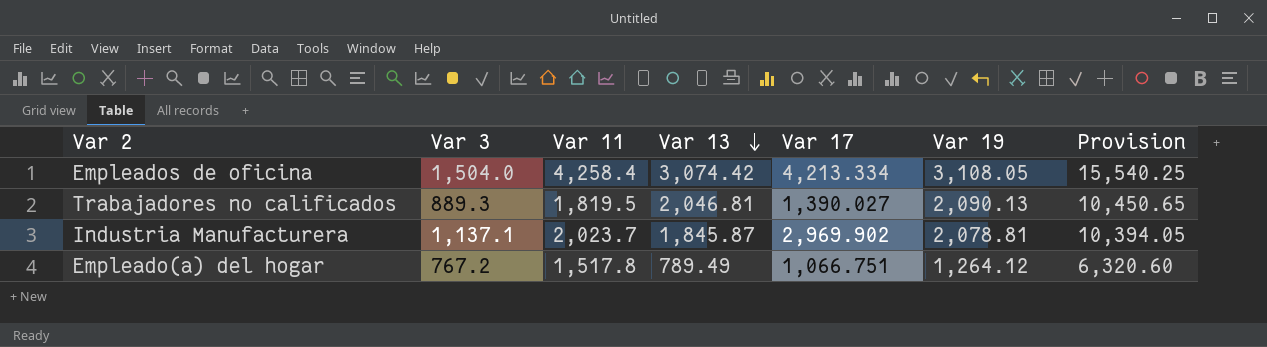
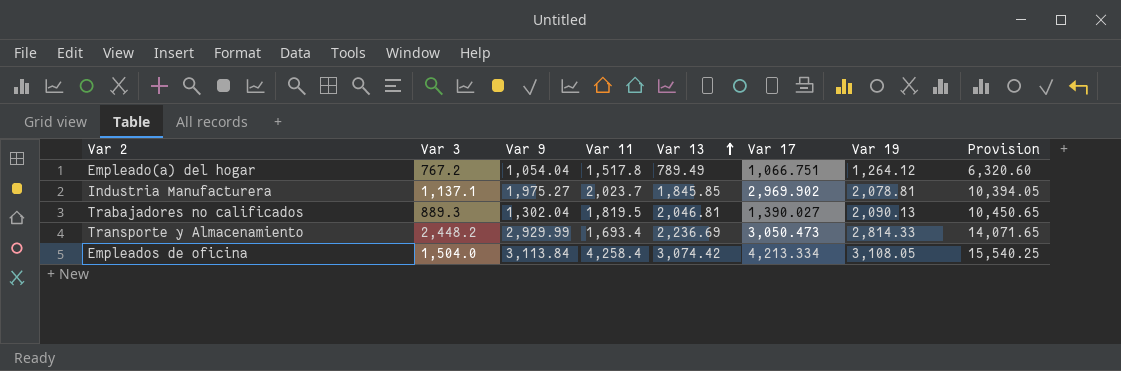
row order: Var 13 descending -> Var 13 ascending
column Var 9 | position: none -> 3
Industria Manufacturera | Var 13: 1,845.87 -> 1,845.85
row Transporte y Almacenamiento: none -> 2,448.2 | 2,929.99 | 1,693.4 | 2,236.69 | 3,050.473 | 2,814.33 | 14,071.65

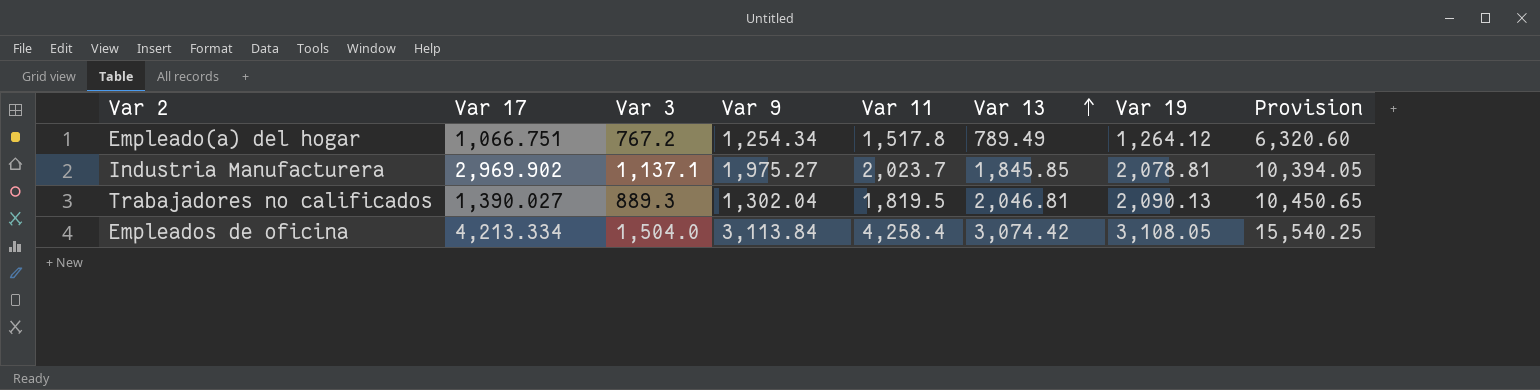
column Var 17 | position: 6 -> 2
row Transporte y Almacenamiento: 2,448.2 | 2,929.99 | 1,693.4 | 2,236.69 | 3,050.473 | 2,814.33 | 14,071.65 -> none
Empleado(a) del hogar | Var 9: 1,054.04 -> 1,254.34

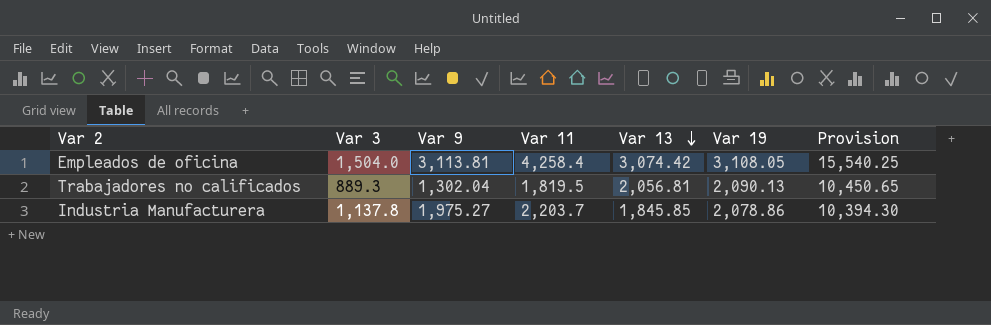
row order: Var 13 ascending -> Var 13 descending
column Var 17 | position: 2 -> none
row Empleado(a) del hogar: 1,066.751 | 767.2 | 1,254.34 | 1,517.8 | 789.49 | 1,264.12 | 6,320.60 -> none
Empleados de oficina | Var 9: 3,113.84 -> 3,113.81
Trabajadores no calificados | Var 13: 2,046.81 -> 2,056.81
Industria Manufacturera | Var 3: 1,137.1 -> 1,137.8
Industria Manufacturera | Var 11: 2,023.7 -> 2,203.7
Industria Manufacturera | Var 19: 2,078.81 -> 2,078.86
Industria Manufacturera | Provision: 10,394.05 -> 10,394.30

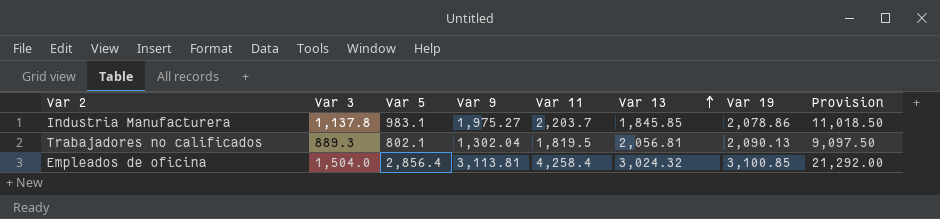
row order: Var 13 descending -> Var 13 ascending
column Var 5 | position: none -> 3
column Provision | formula: [Var 19] * 5 -> [Var 11] * 5
Empleados de oficina | Var 13: 3,074.42 -> 3,024.32
Empleados de oficina | Var 19: 3,108.05 -> 3,100.85

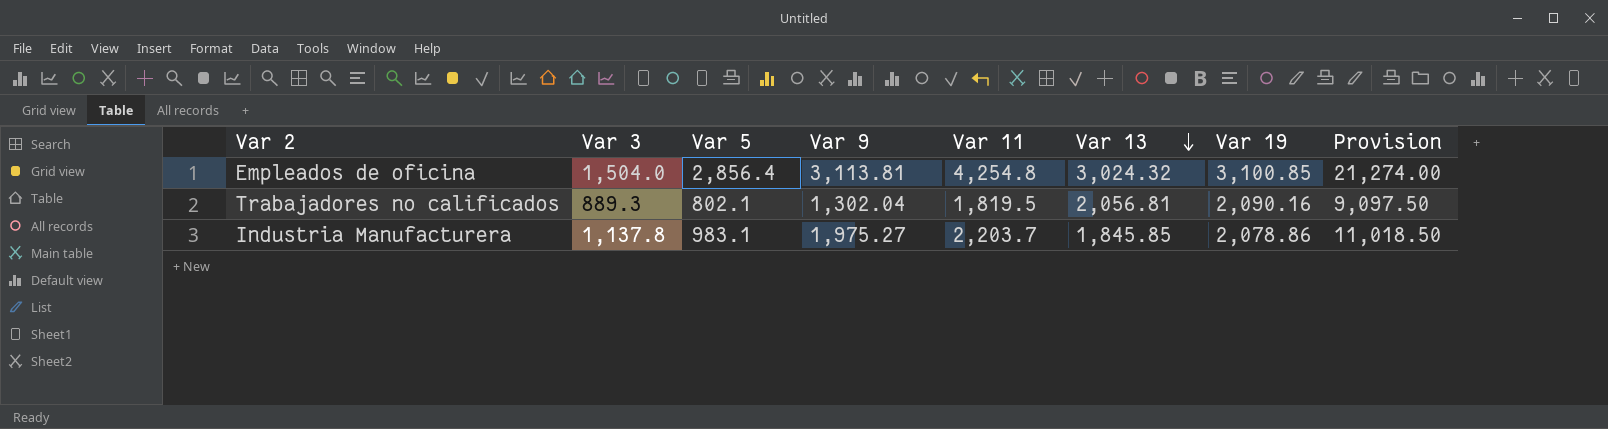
row order: Var 13 ascending -> Var 13 descending
Empleados de oficina | Var 11: 4,258.4 -> 4,254.8
Empleados de oficina | Provision: 21,292.00 -> 21,274.00
Trabajadores no calificados | Var 19: 2,090.13 -> 2,090.16

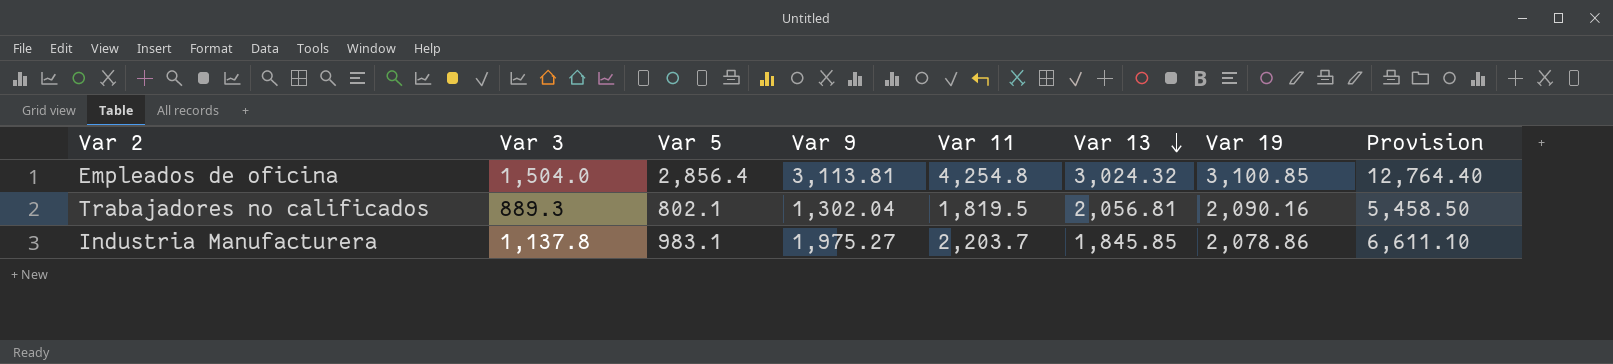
column Provision | formula: [Var 11] * 5 -> [Var 11] * 3

